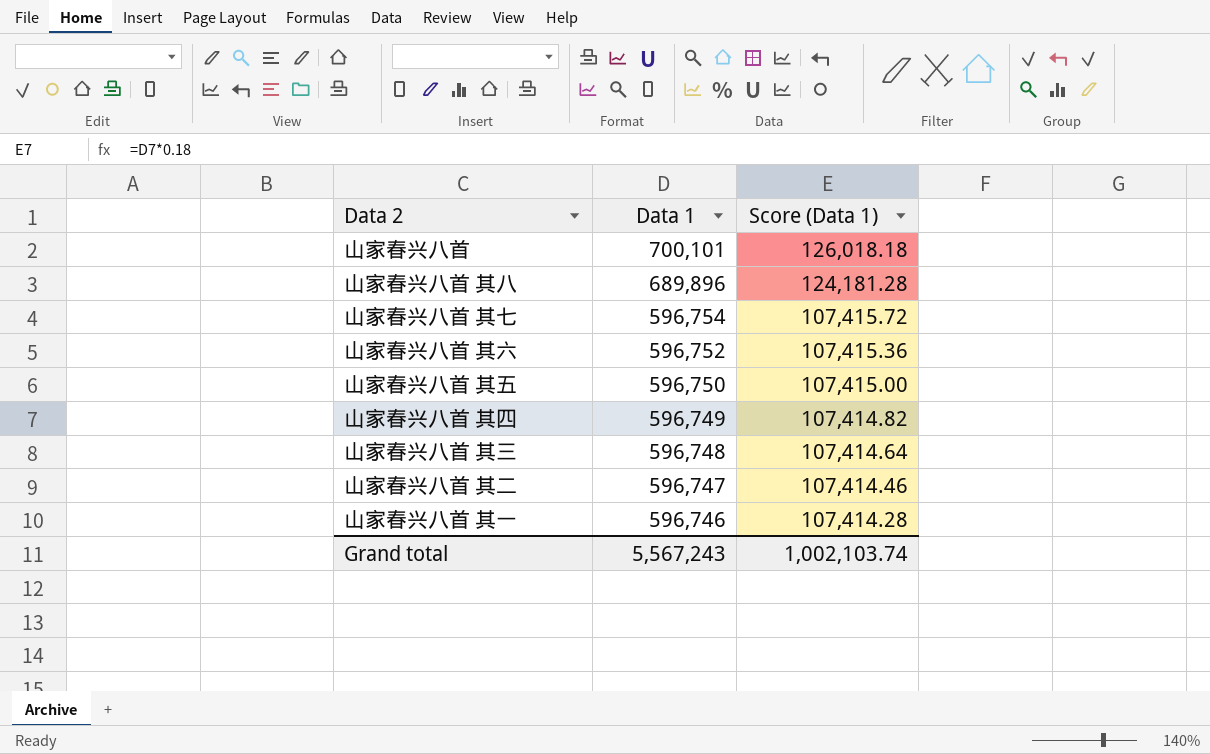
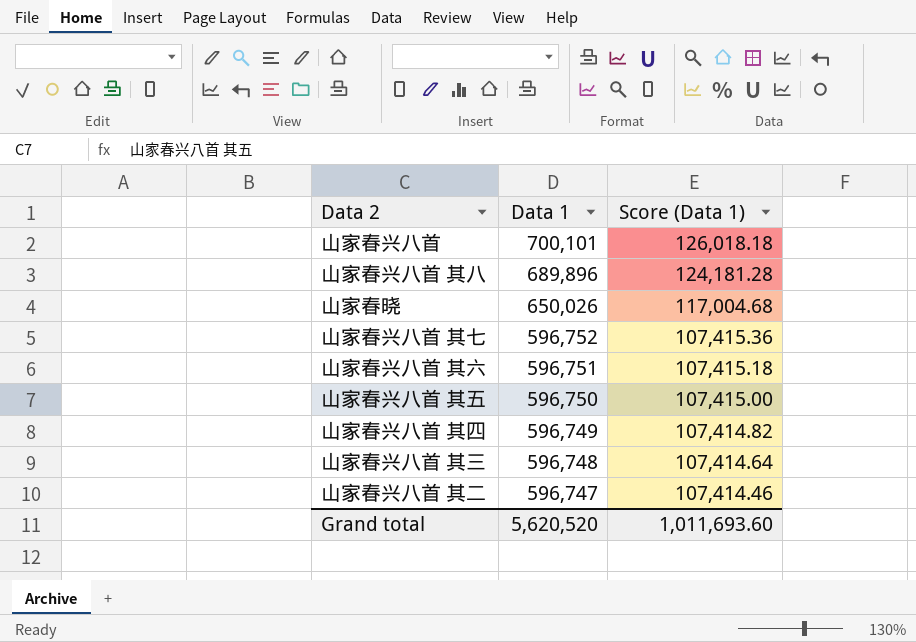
row 山家春兴八首 其一: 596,746 | 107,414.28 -> none
row 山家春晓: none -> 650,026 | 117,004.68
山家春兴八首 其七 | Data 1: 596,754 -> 596,752
山家春兴八首 其七 | Score (Data 1): 107,415.72 -> 107,415.36
山家春兴八首 其六 | Data 1: 596,752 -> 596,751
山家春兴八首 其六 | Score (Data 1): 107,415.36 -> 107,415.18
Grand total | Data 1: 5,567,243 -> 5,620,520
Grand total | Score (Data 1): 1,002,103.74 -> 1,011,693.60

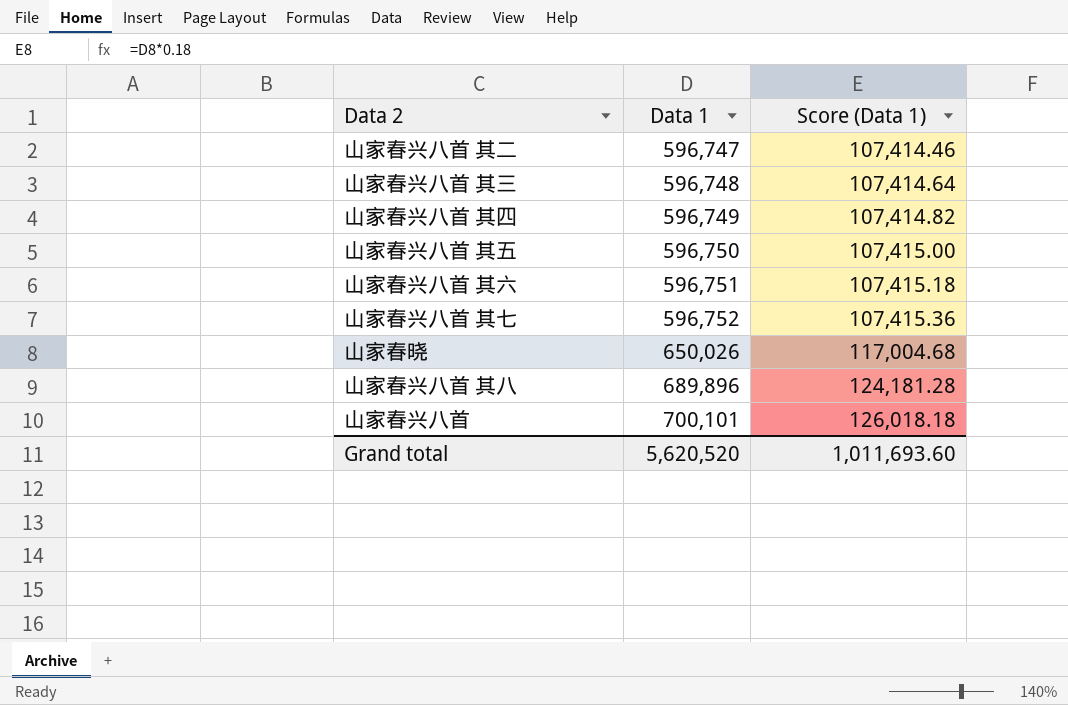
row order: Data 1 descending -> Data 1 ascending

